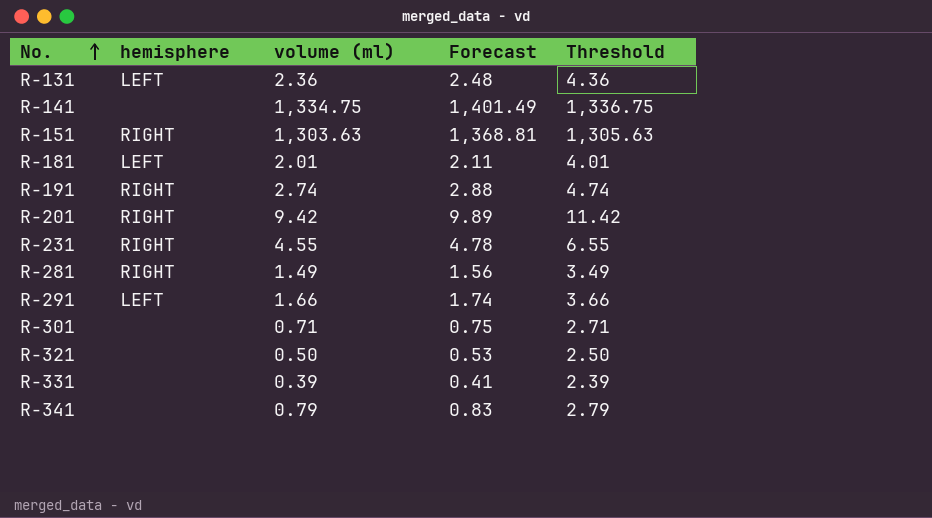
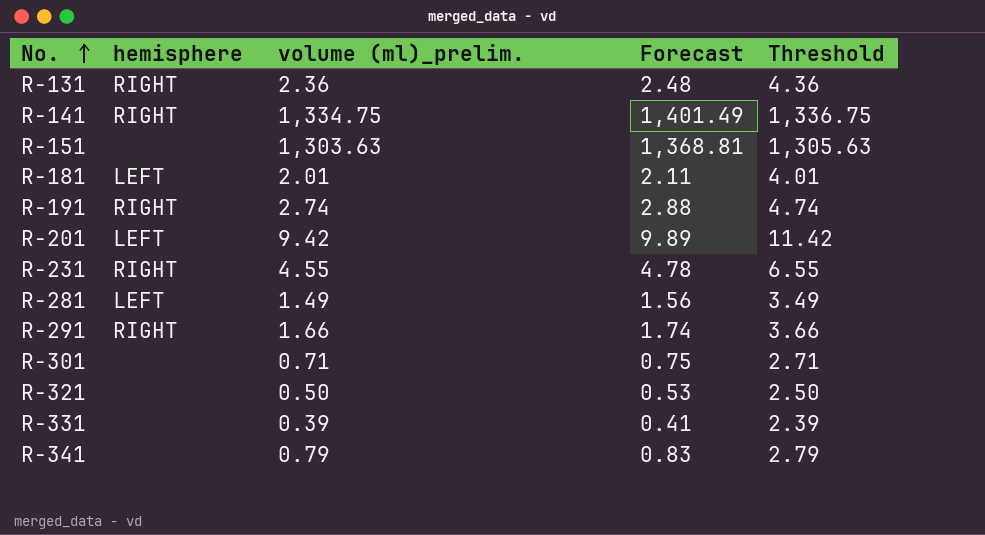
column name: volume (ml) -> volume (ml)_prelim.
R-131 | hemisphere: LEFT -> RIGHT
R-141 | hemisphere: none -> RIGHT
R-151 | hemisphere: RIGHT -> none
R-201 | hemisphere: RIGHT -> LEFT
R-281 | hemisphere: RIGHT -> LEFT
R-291 | hemisphere: LEFT -> RIGHT

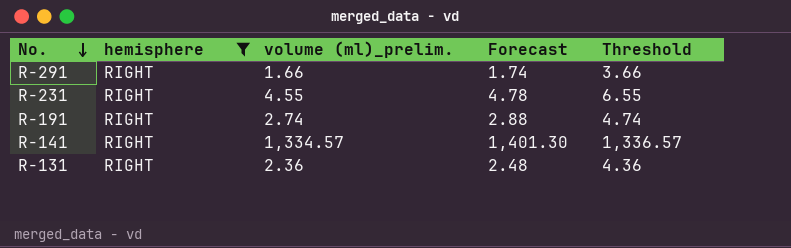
filter: none -> hemisphere = RIGHT
row order: No. ascending -> No. descending
R-141 | volume (ml)_prelim.: 1,334.75 -> 1,334.57
R-141 | Forecast: 1,401.49 -> 1,401.30
R-141 | Threshold: 1,336.75 -> 1,336.57

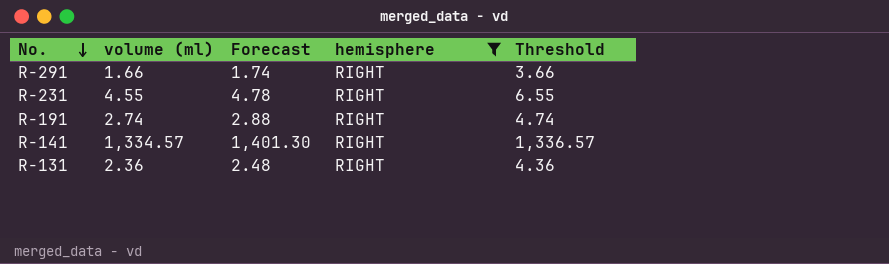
column name: volume (ml)_prelim. -> volume (ml)
column hemisphere | position: 2 -> 4

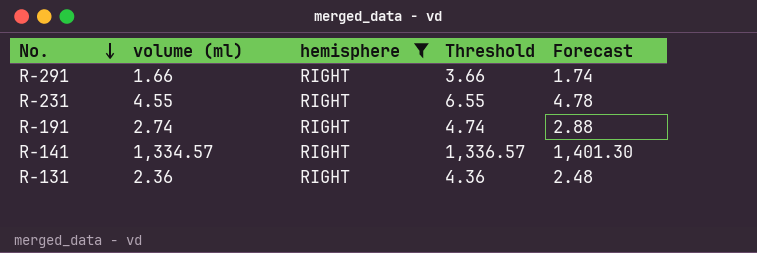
column Forecast | position: 3 -> 5

